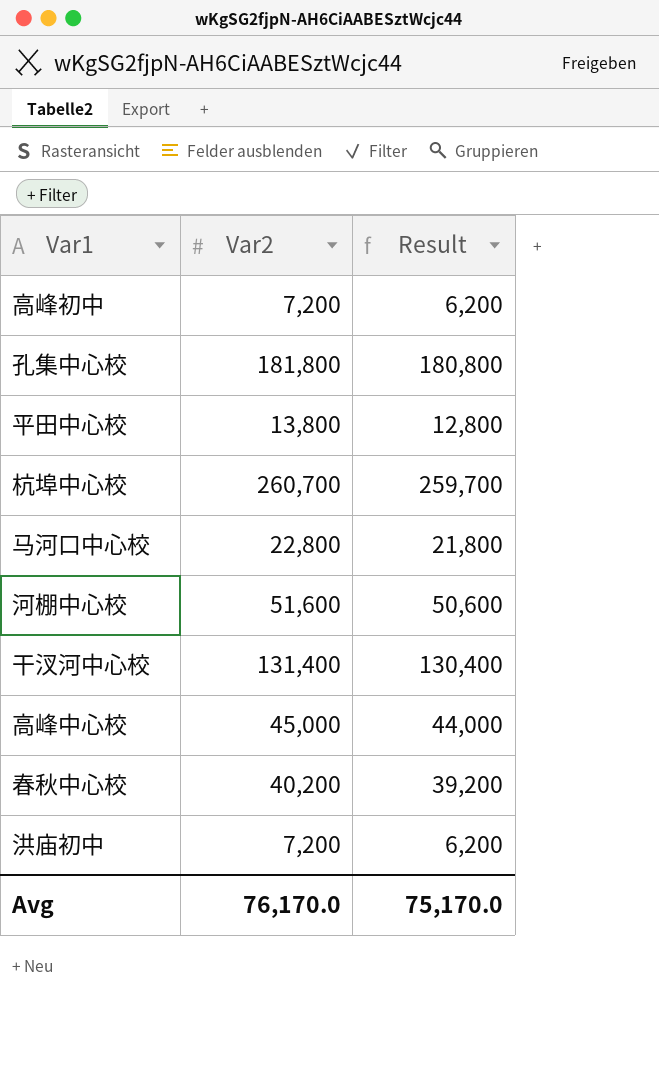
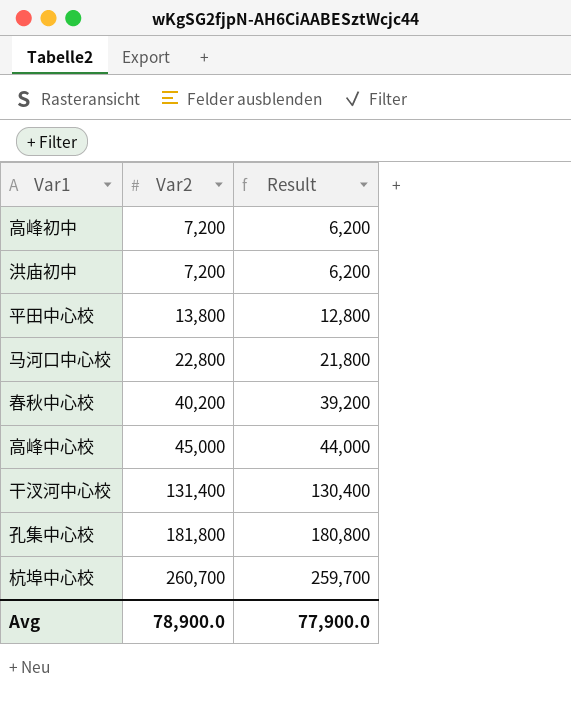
row order: none -> Var2 ascending
row 河棚中心校: 51,600 | 50,600 -> none
Avg | Var2: 76,170.0 -> 78,900.0
Avg | Result: 75,170.0 -> 77,900.0

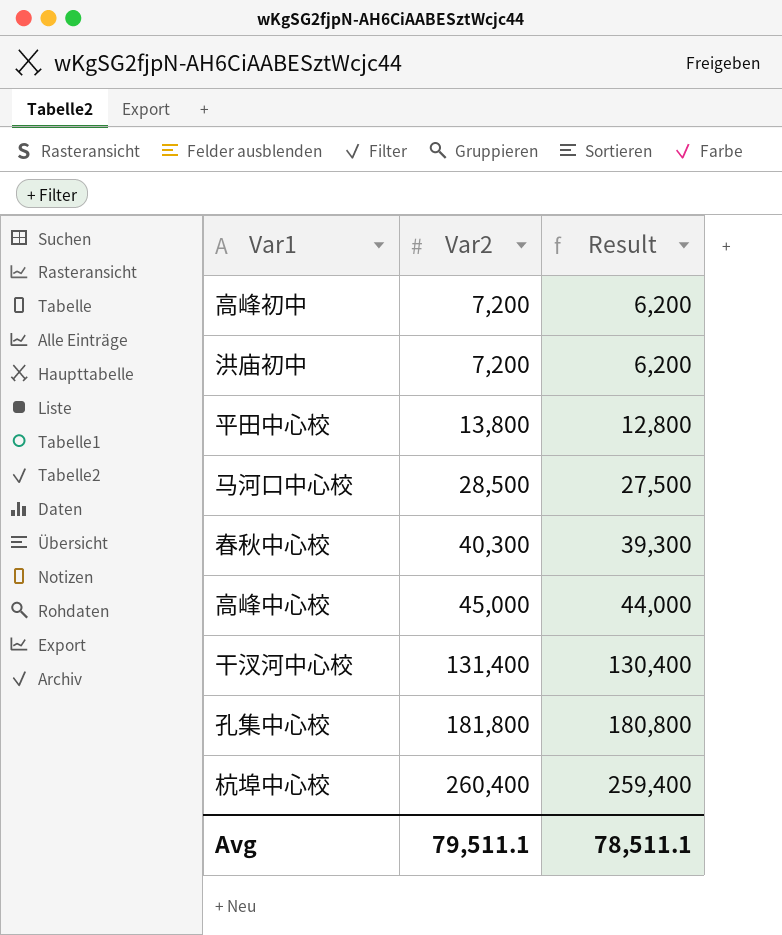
马河口中心校 | Var2: 22,800 -> 28,500
马河口中心校 | Result: 21,800 -> 27,500
春秋中心校 | Var2: 40,200 -> 40,300
春秋中心校 | Result: 39,200 -> 39,300
杭埠中心校 | Var2: 260,700 -> 260,400
杭埠中心校 | Result: 259,700 -> 259,400
Avg | Var2: 78,900.0 -> 79,511.1
Avg | Result: 77,900.0 -> 78,511.1

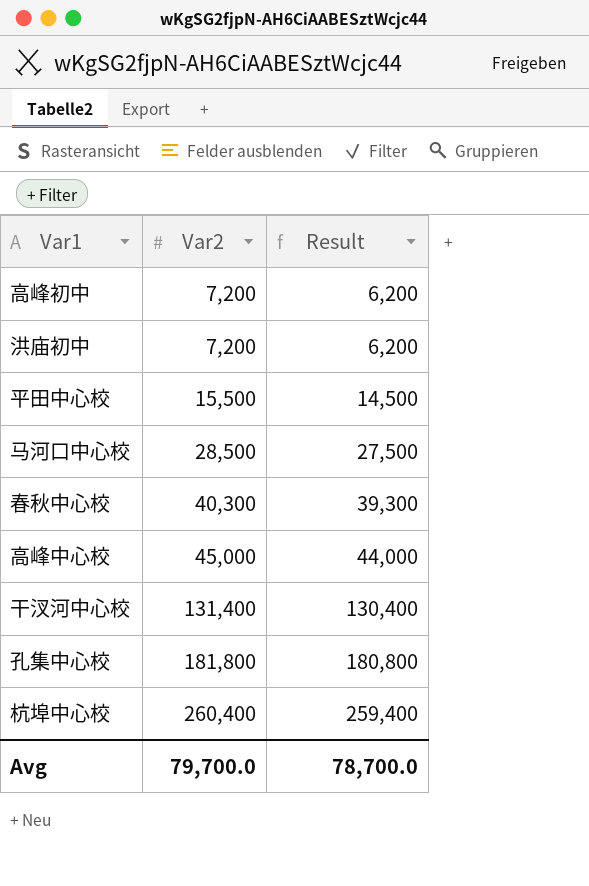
平田中心校 | Var2: 13,800 -> 15,500
平田中心校 | Result: 12,800 -> 14,500
Avg | Var2: 79,511.1 -> 79,700.0
Avg | Result: 78,511.1 -> 78,700.0

